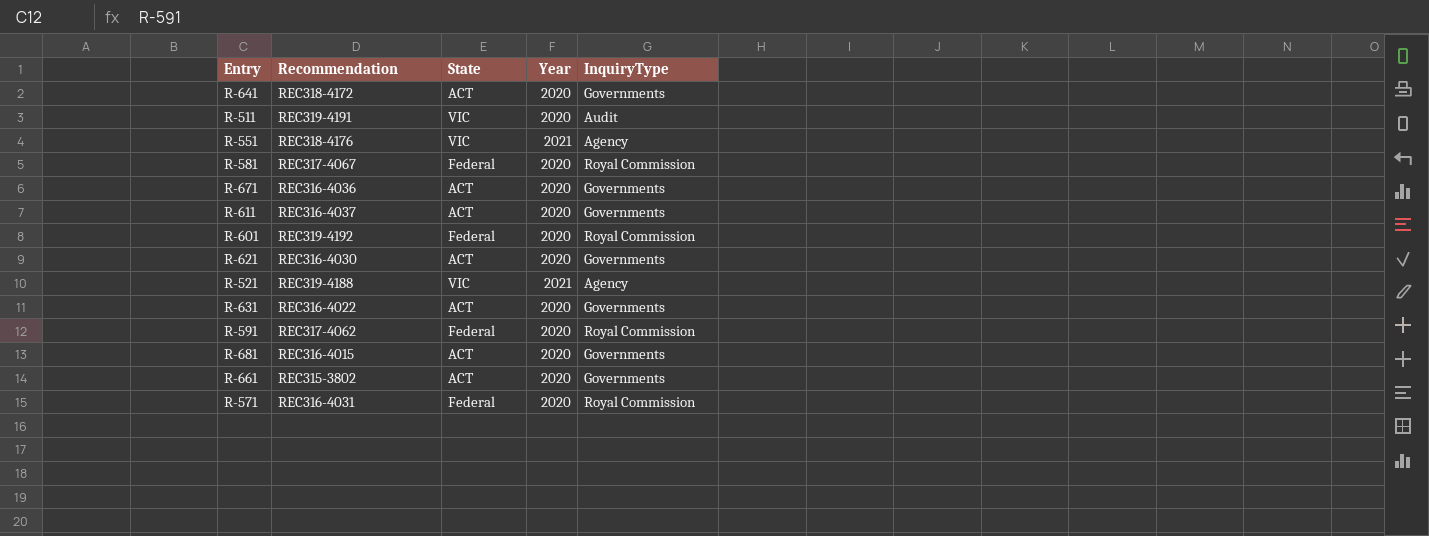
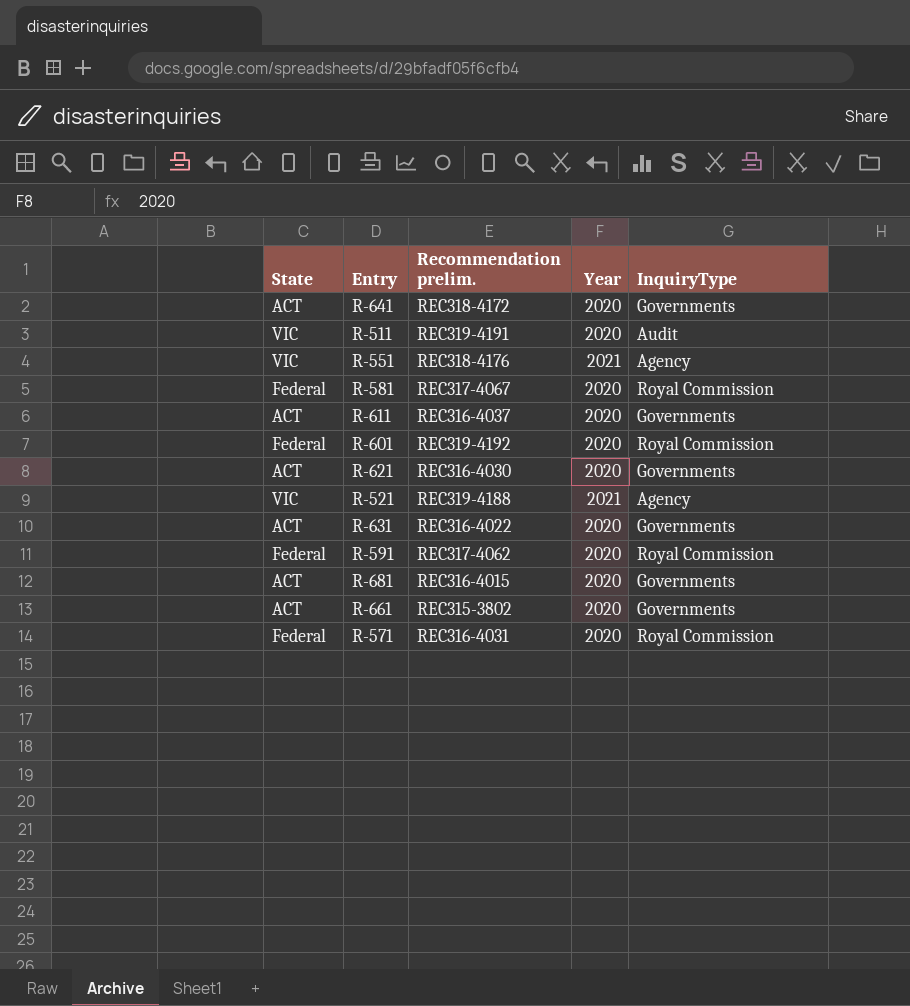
column State | position: 3 -> 1
column name: Recommendation -> Recommendation prelim.
row R-671: REC316-4036 | ACT | 2020 | Governments -> none

